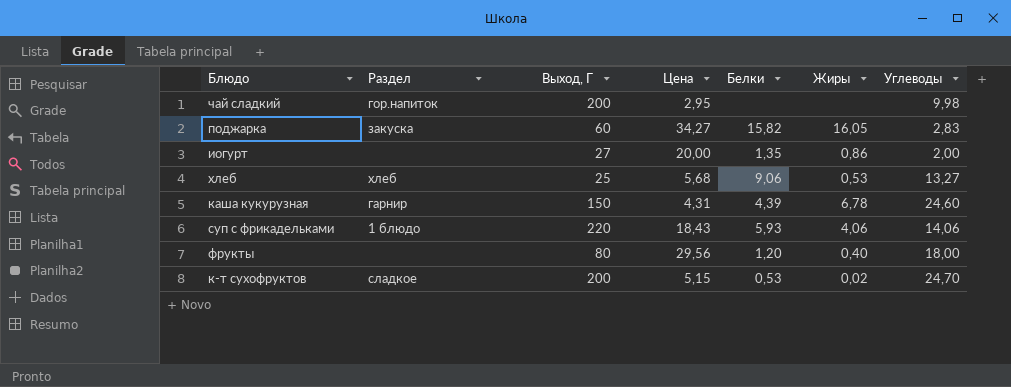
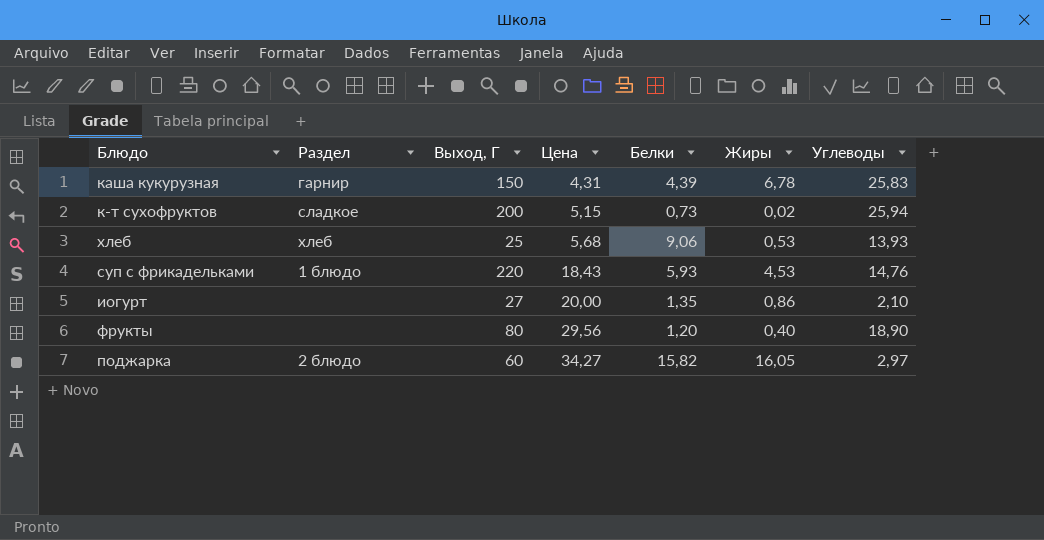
row order: none -> Цена ascending
row чай сладкий: гор.напиток | 200 | 2,95 | none | none | 9,98 -> none
каша кукурузная | Углеводы: 24,60 -> 25,83
к-т сухофруктов | Белки: 0,53 -> 0,73
к-т сухофруктов | Углеводы: 24,70 -> 25,94
хлеб | Углеводы: 13,27 -> 13,93
суп с фрикадельками | Жиры: 4,06 -> 4,53
суп с фрикадельками | Углеводы: 14,06 -> 14,76
иогурт | Углеводы: 2,00 -> 2,10
фрукты | Углеводы: 18,00 -> 18,90
поджарка | Раздел: закуска -> 2 блюдо
поджарка | Углеводы: 2,83 -> 2,97

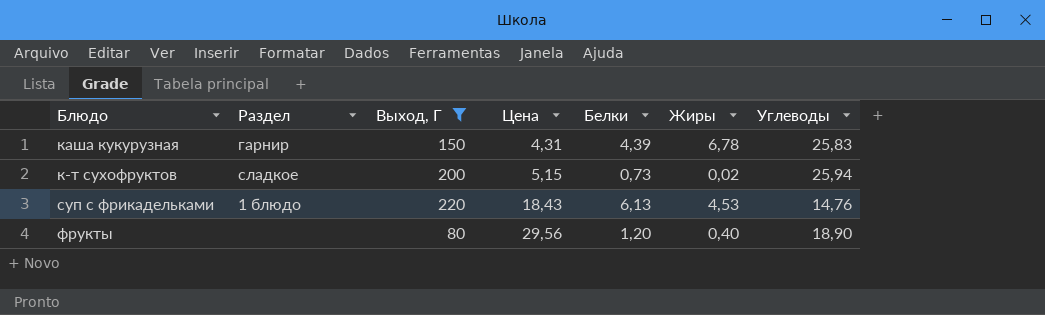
filter: none -> Выход, Г >= 80
суп с фрикадельками | Белки: 5,93 -> 6,13

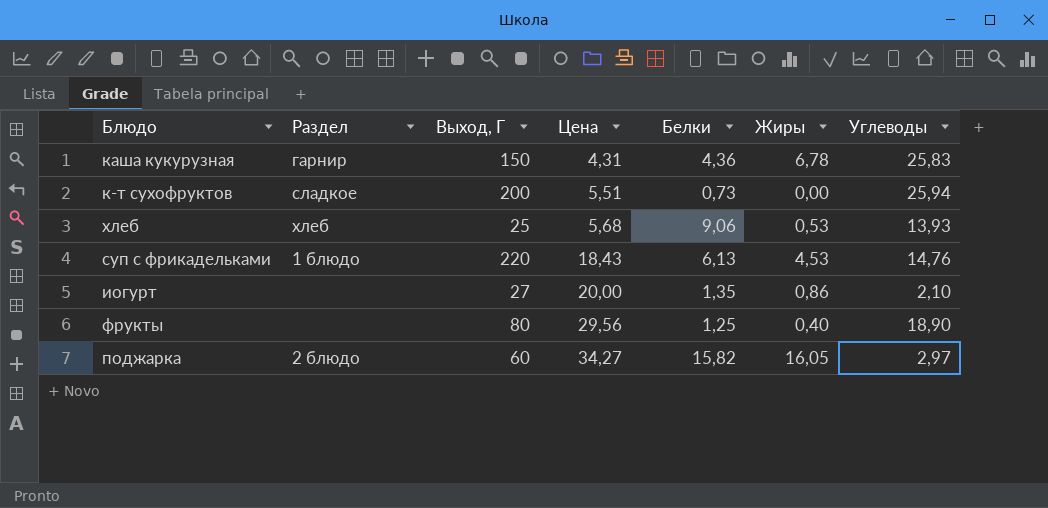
filter: Выход, Г >= 80 -> none
каша кукурузная | Белки: 4,39 -> 4,36
к-т сухофруктов | Цена: 5,15 -> 5,51
к-т сухофруктов | Жиры: 0,02 -> 0,00
фрукты | Белки: 1,20 -> 1,25

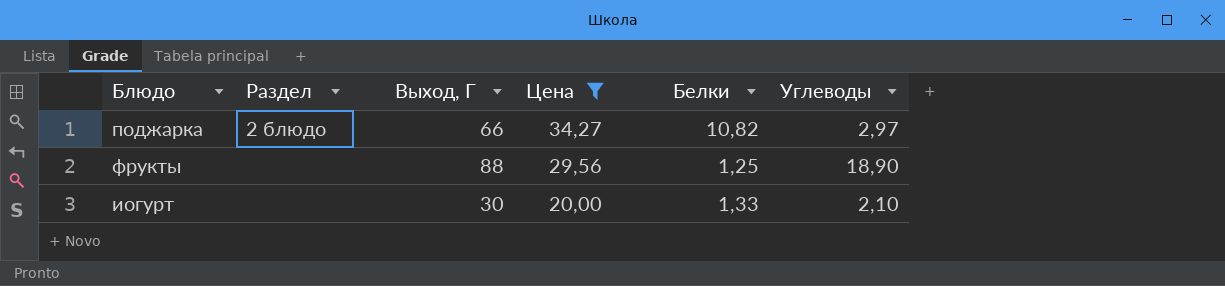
filter: none -> Цена >= 20,00
row order: Цена ascending -> Цена descending
column Жиры | position: 6 -> none
поджарка | Выход, Г: 60 -> 66
поджарка | Белки: 15,82 -> 10,82
фрукты | Выход, Г: 80 -> 88
иогурт | Выход, Г: 27 -> 30
иогурт | Белки: 1,35 -> 1,33

